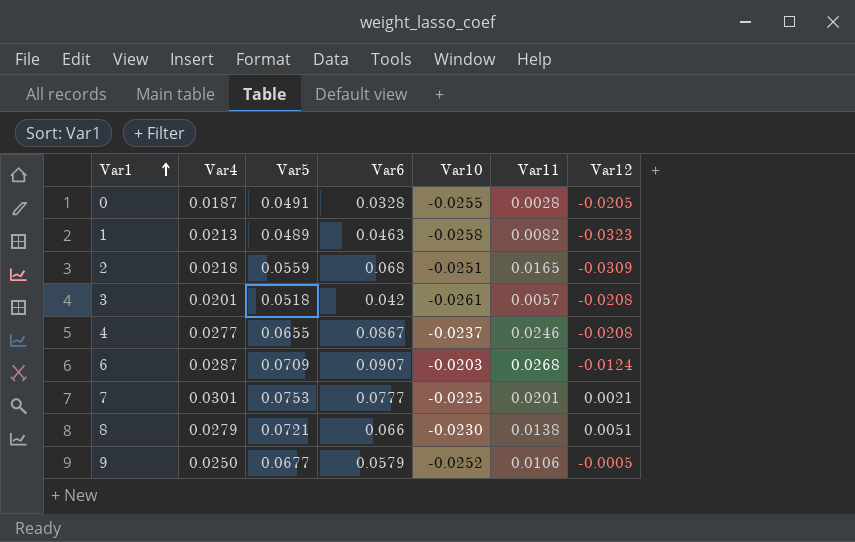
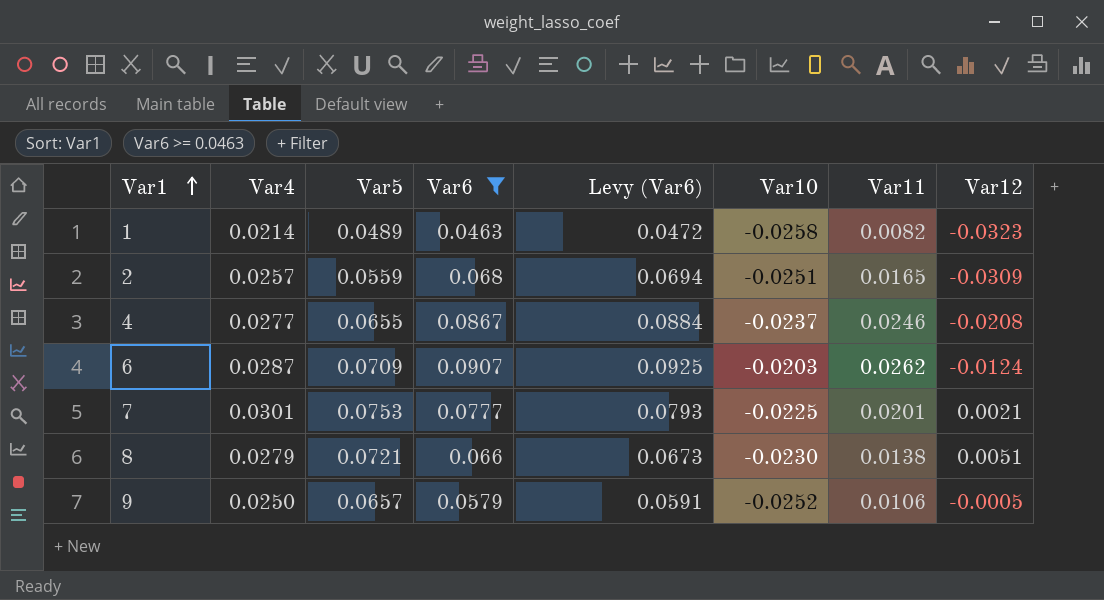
filter: none -> Var6 >= 0.0463
column Levy (Var6) | formula: none -> [Var6] * 1.02
1 | Var4: 0.0213 -> 0.0214
2 | Var4: 0.0218 -> 0.0257
6 | Var11: 0.0268 -> 0.0262
9 | Var5: 0.0677 -> 0.0657

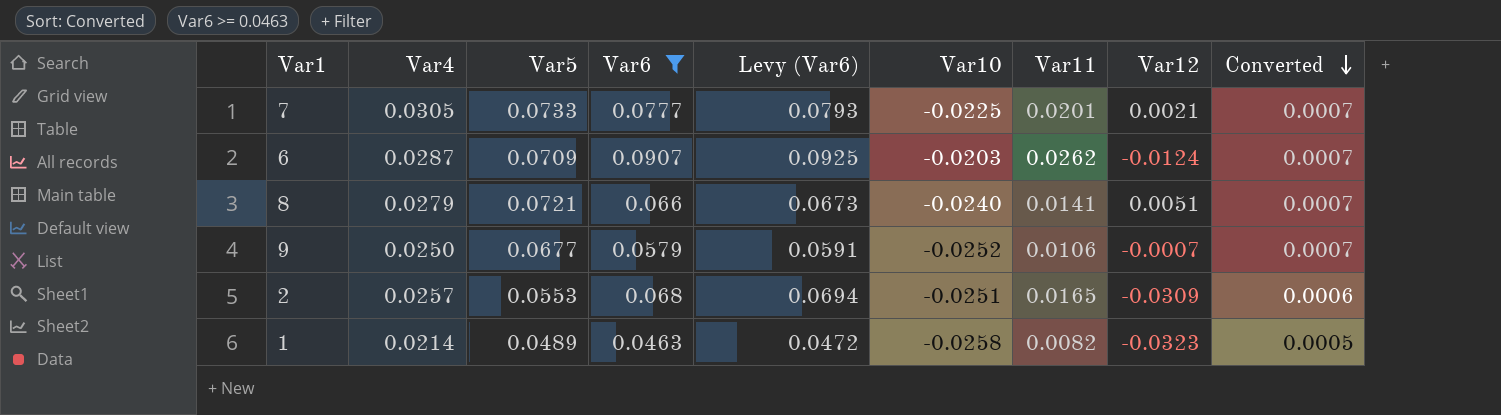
row order: Var1 ascending -> Converted descending
column Converted | formula: none -> [Var5] * 0.01
row 4: 0.0277 | 0.0655 | 0.0867 | 0.0884 | -0.0237 | 0.0246 | -0.0208 -> none
7 | Var4: 0.0301 -> 0.0305
7 | Var5: 0.0753 -> 0.0733
8 | Var10: -0.0230 -> -0.0240
8 | Var11: 0.0138 -> 0.0141
9 | Var5: 0.0657 -> 0.0677
9 | Var12: -0.0005 -> -0.0007
2 | Var5: 0.0559 -> 0.0553

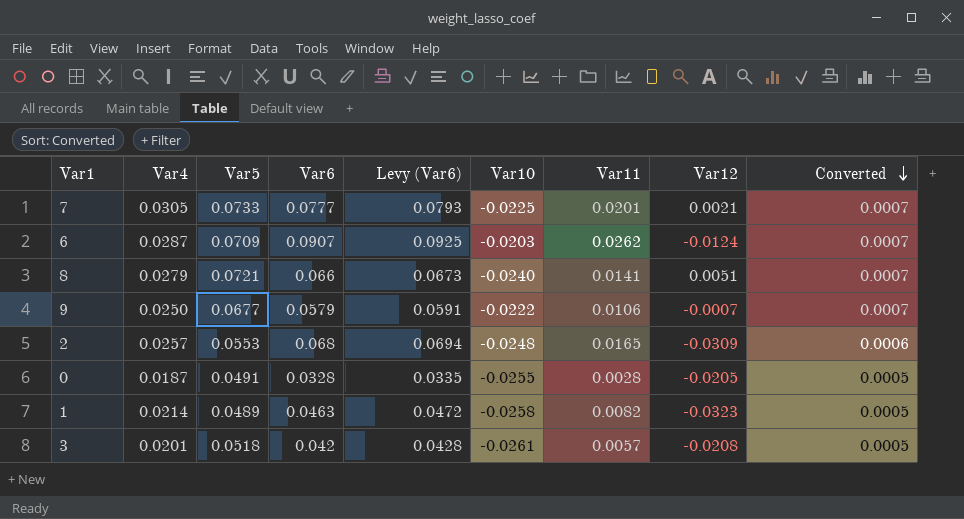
filter: Var6 >= 0.0463 -> none
9 | Var10: -0.0252 -> -0.0222
2 | Var10: -0.0251 -> -0.0248

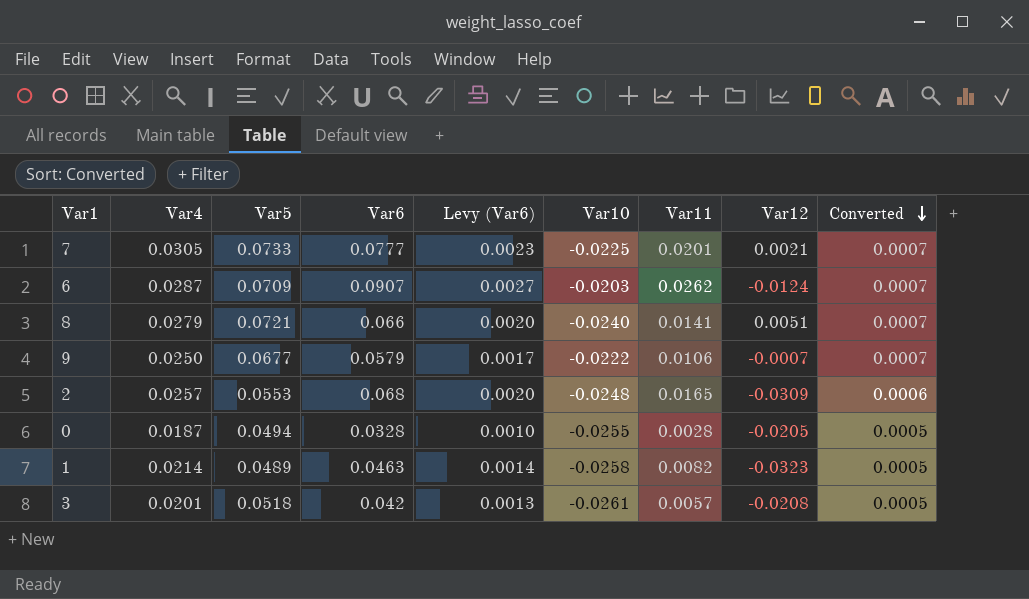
column Levy (Var6) | formula: [Var6] * 1.02 -> [Var6] * 0.03
0 | Var5: 0.0491 -> 0.0494

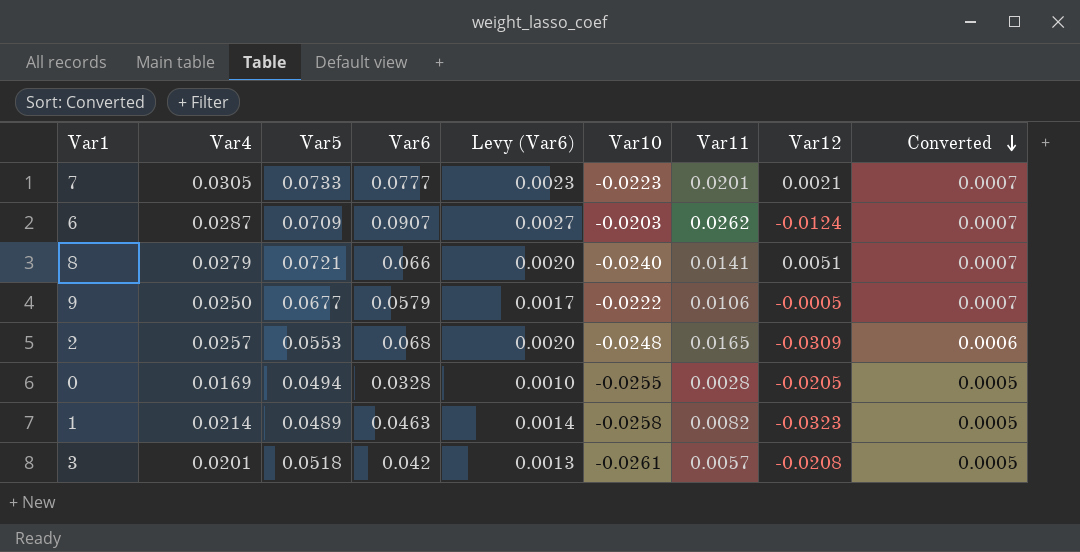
7 | Var10: -0.0225 -> -0.0223
9 | Var12: -0.0007 -> -0.0005
0 | Var4: 0.0187 -> 0.0169

